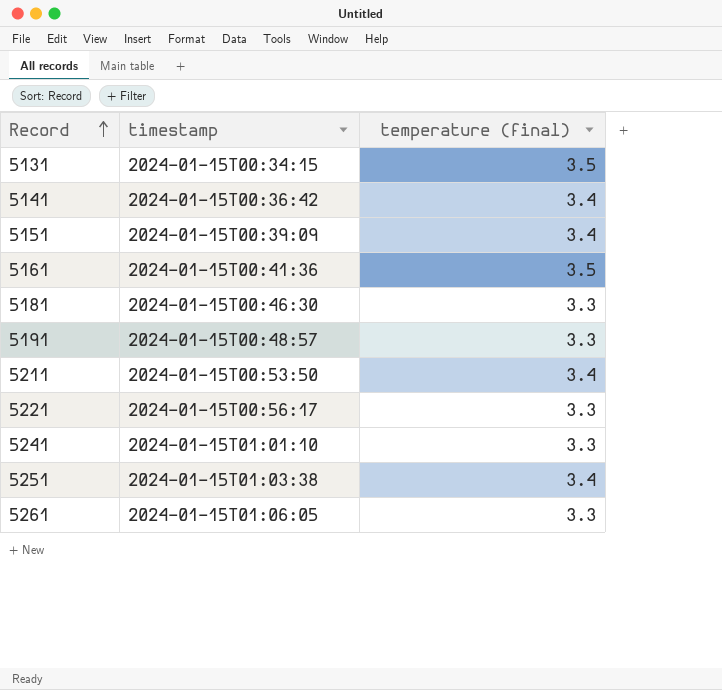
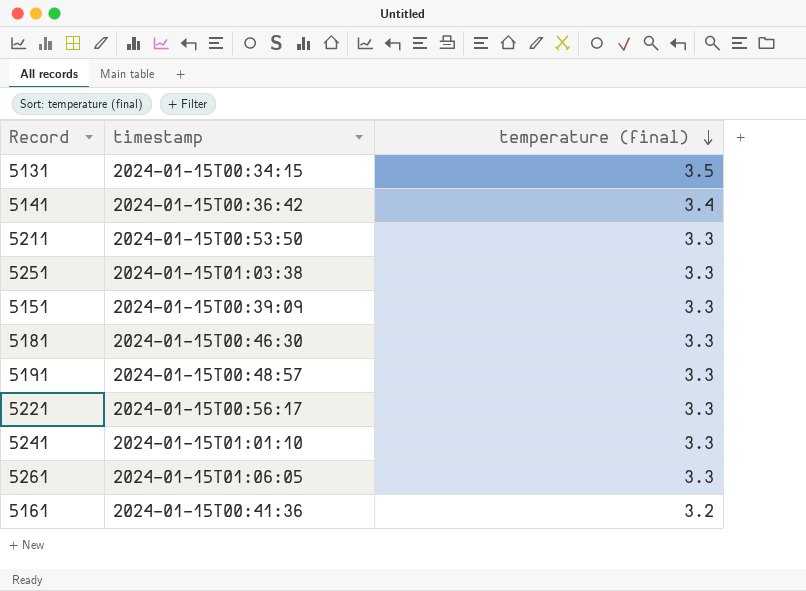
row order: Record ascending -> temperature (final) descending
5211 | temperature (final): 3.4 -> 3.3
5251 | temperature (final): 3.4 -> 3.3
5151 | temperature (final): 3.4 -> 3.3
5161 | temperature (final): 3.5 -> 3.2

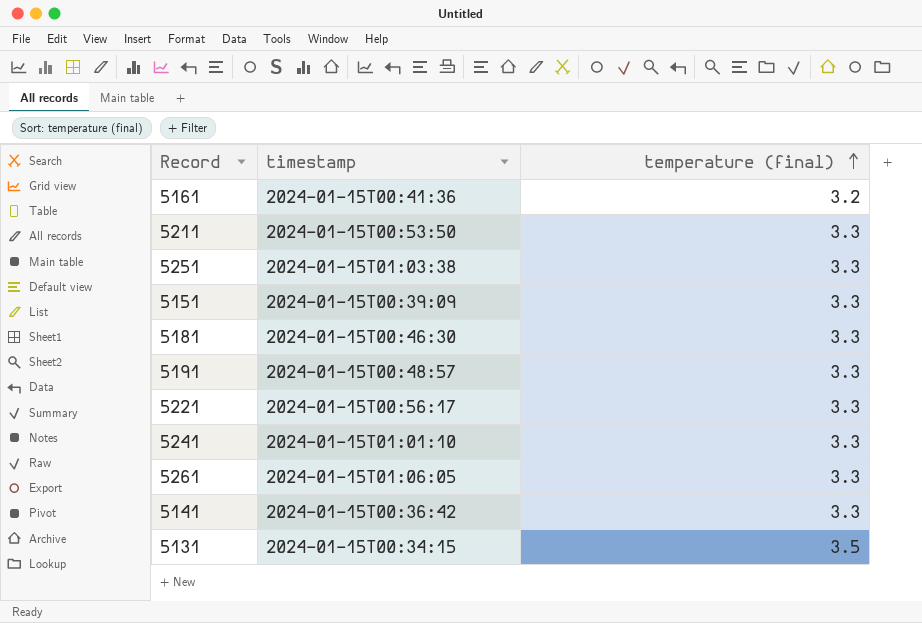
row order: temperature (final) descending -> temperature (final) ascending
5141 | temperature (final): 3.4 -> 3.3

